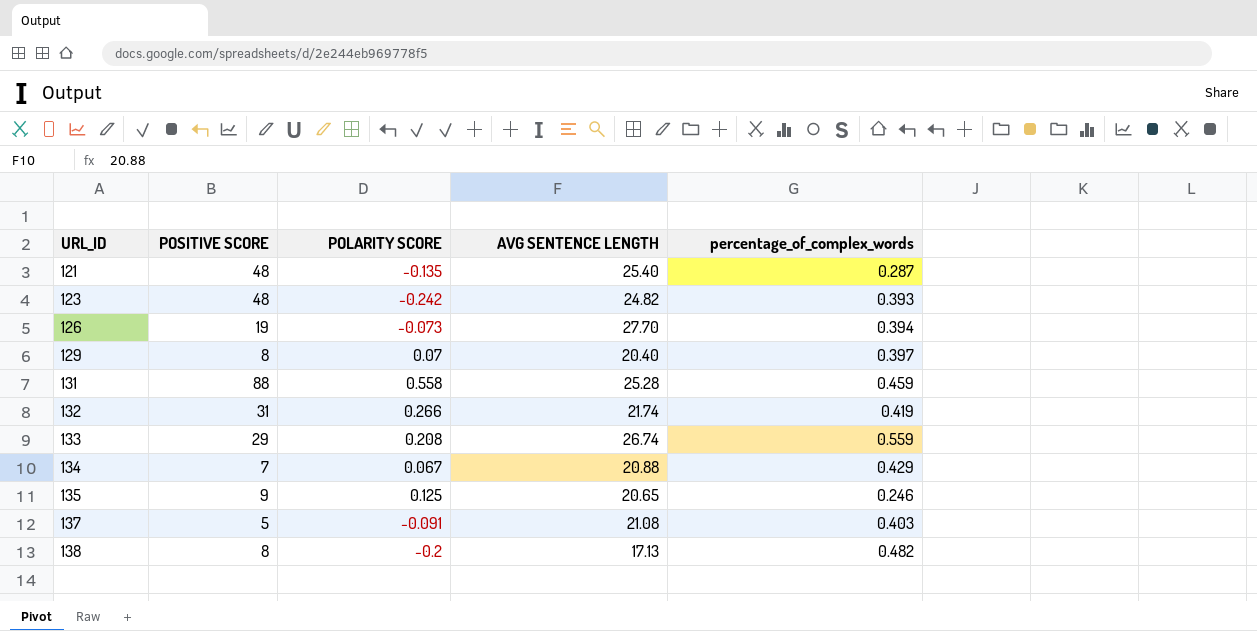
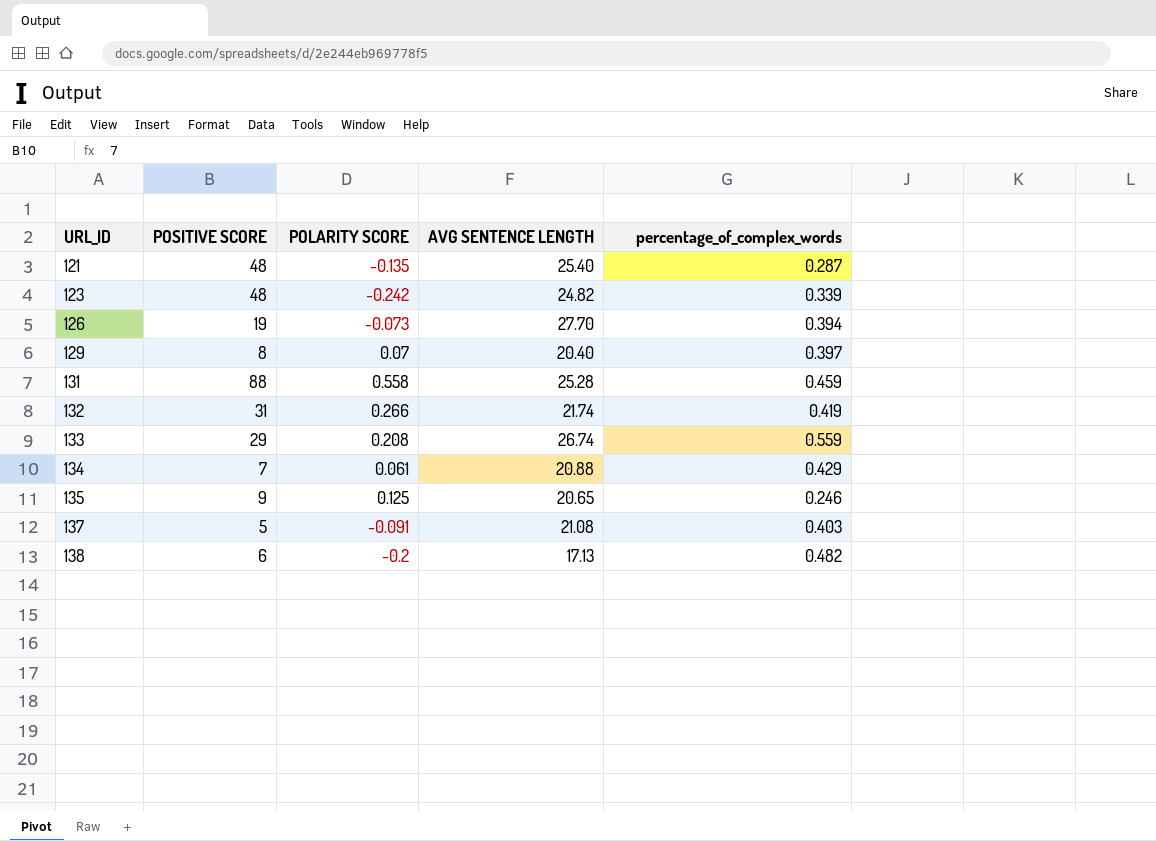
123 | percentage_of_complex_words: 0.393 -> 0.339
134 | POLARITY SCORE: 0.067 -> 0.061
138 | POSITIVE SCORE: 8 -> 6

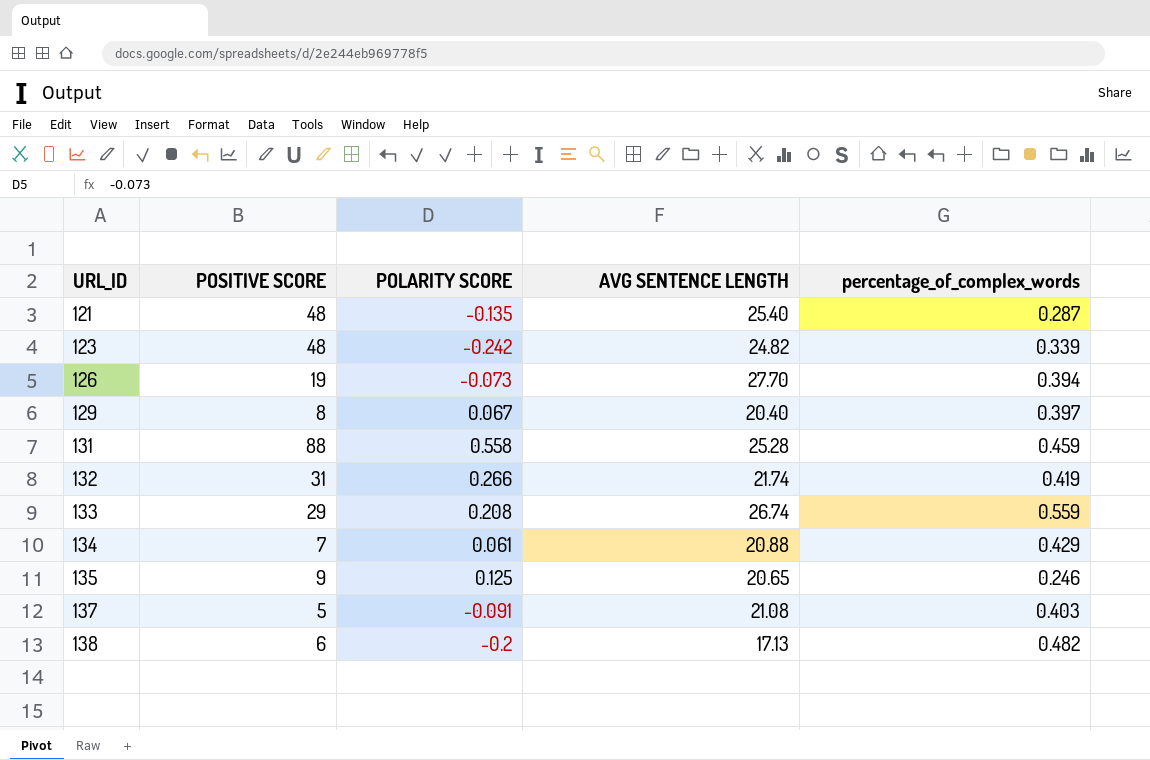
129 | POLARITY SCORE: 0.07 -> 0.067

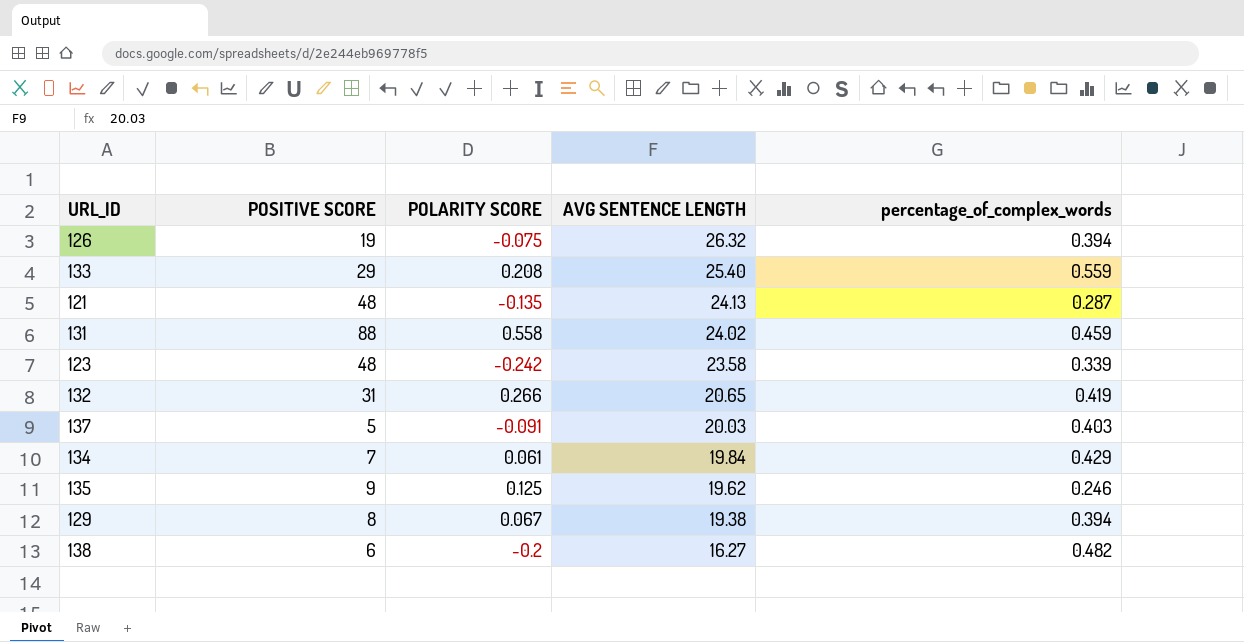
row order: URL_ID ascending -> AVG SENTENCE LENGTH descending
126 | POLARITY SCORE: -0.073 -> -0.075
126 | AVG SENTENCE LENGTH: 27.70 -> 26.32
133 | AVG SENTENCE LENGTH: 26.74 -> 25.40
121 | AVG SENTENCE LENGTH: 25.40 -> 24.13
131 | AVG SENTENCE LENGTH: 25.28 -> 24.02
123 | AVG SENTENCE LENGTH: 24.82 -> 23.58
132 | AVG SENTENCE LENGTH: 21.74 -> 20.65
137 | AVG SENTENCE LENGTH: 21.08 -> 20.03
134 | AVG SENTENCE LENGTH: 20.88 -> 19.84
135 | AVG SENTENCE LENGTH: 20.65 -> 19.62
129 | AVG SENTENCE LENGTH: 20.40 -> 19.38
129 | percentage_of_complex_words: 0.397 -> 0.394
138 | AVG SENTENCE LENGTH: 17.13 -> 16.27

